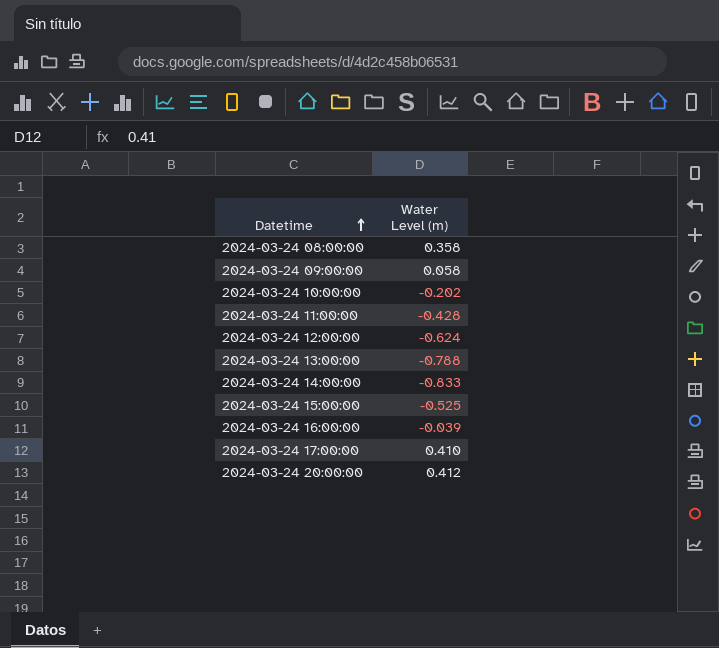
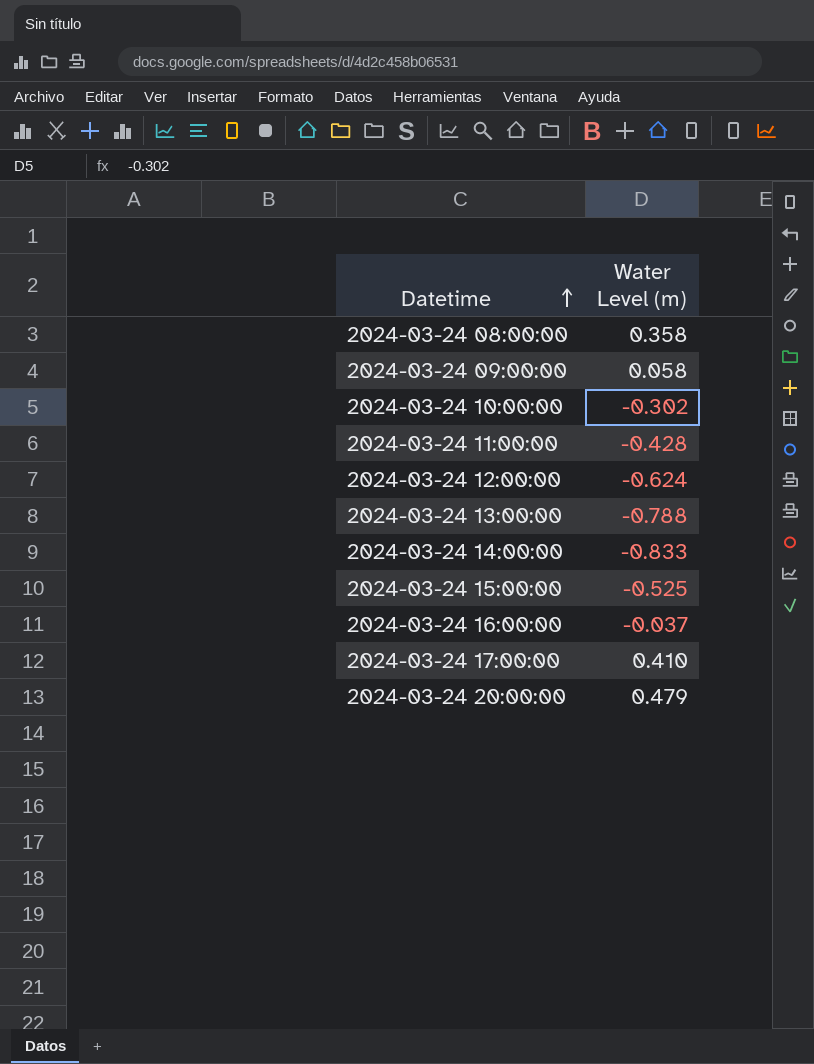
2024-03-24 10:00:00 | Water Level (m): -0.202 -> -0.302
2024-03-24 16:00:00 | Water Level (m): -0.039 -> -0.037
2024-03-24 20:00:00 | Water Level (m): 0.412 -> 0.479

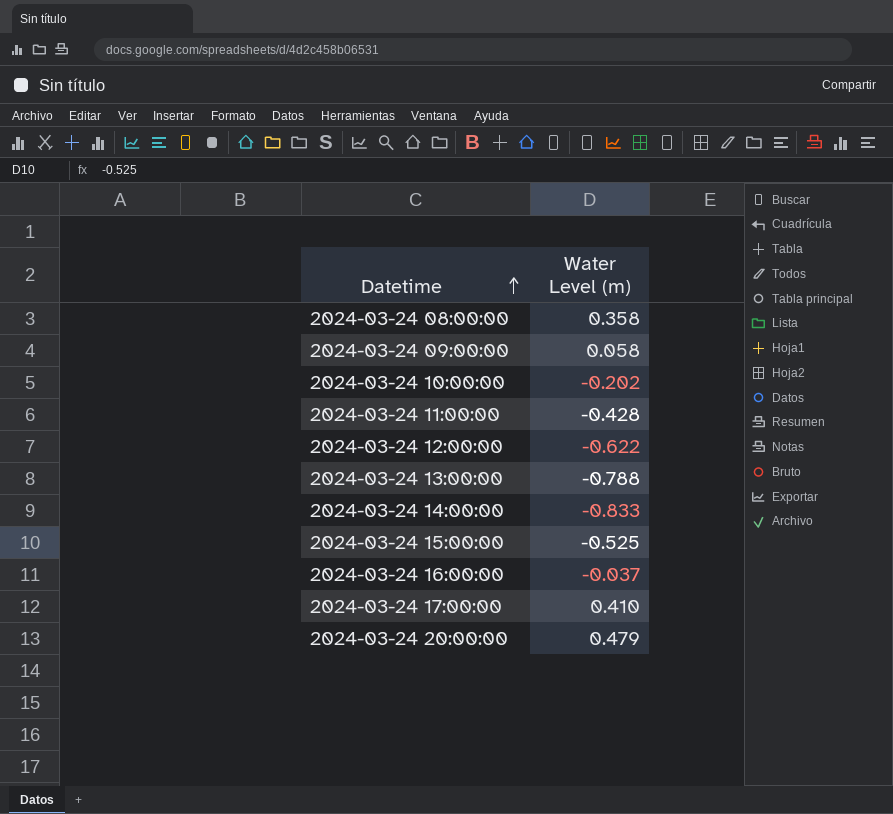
2024-03-24 10:00:00 | Water Level (m): -0.302 -> -0.202
2024-03-24 12:00:00 | Water Level (m): -0.624 -> -0.622

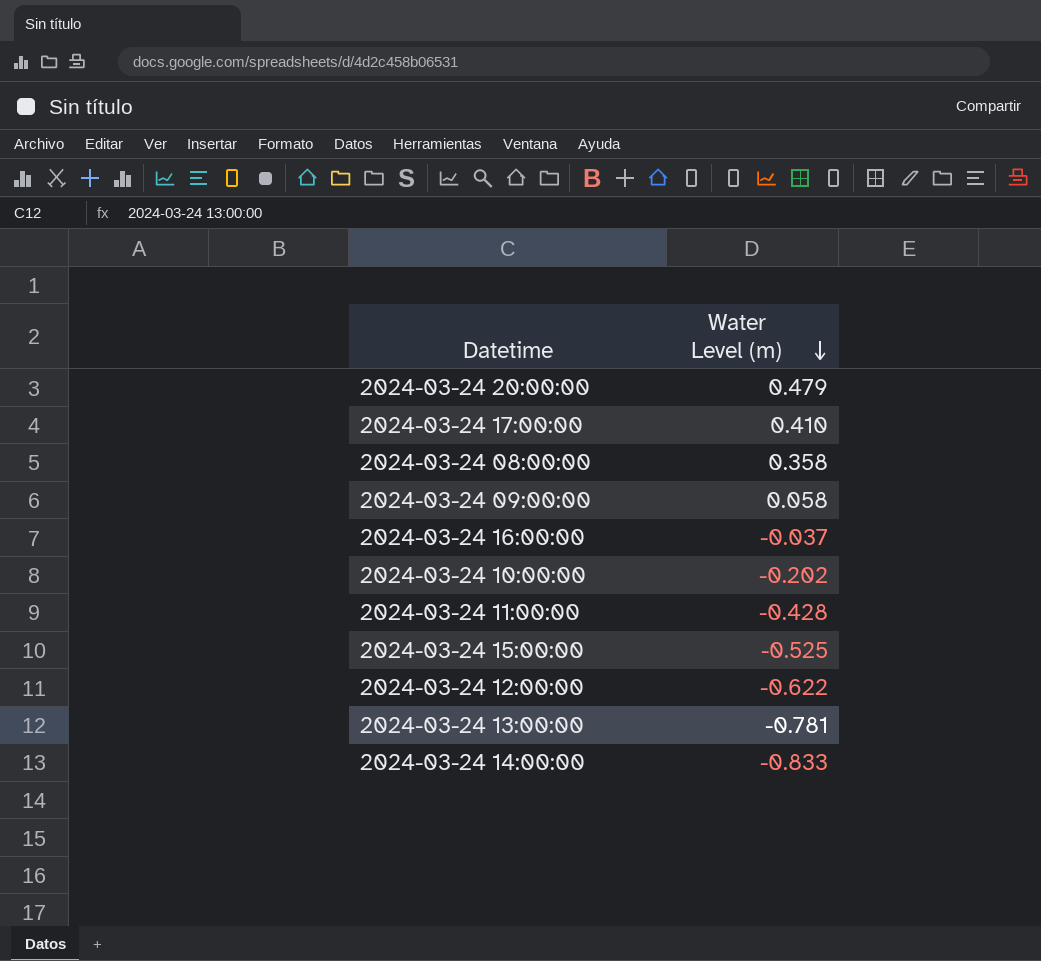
row order: Datetime ascending -> Water Level (m) descending
2024-03-24 13:00:00 | Water Level (m): -0.788 -> -0.781

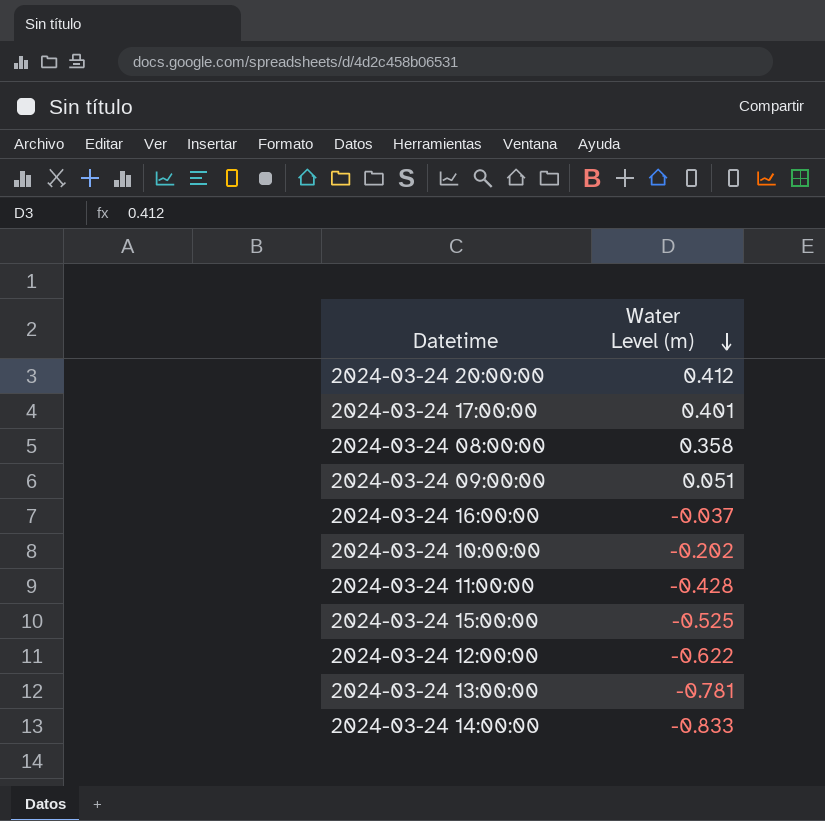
2024-03-24 20:00:00 | Water Level (m): 0.479 -> 0.412
2024-03-24 17:00:00 | Water Level (m): 0.410 -> 0.401
2024-03-24 09:00:00 | Water Level (m): 0.058 -> 0.051

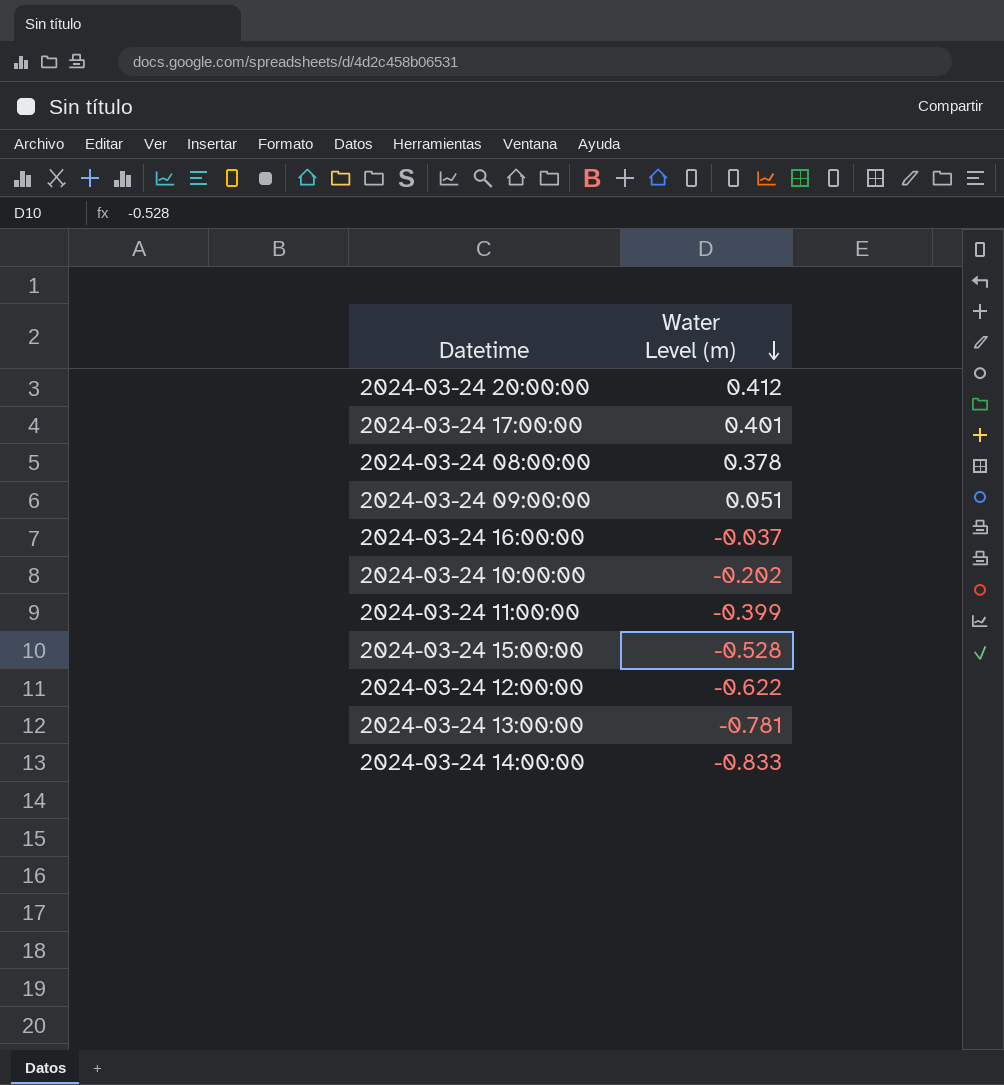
2024-03-24 08:00:00 | Water Level (m): 0.358 -> 0.378
2024-03-24 11:00:00 | Water Level (m): -0.428 -> -0.399
2024-03-24 15:00:00 | Water Level (m): -0.525 -> -0.528

